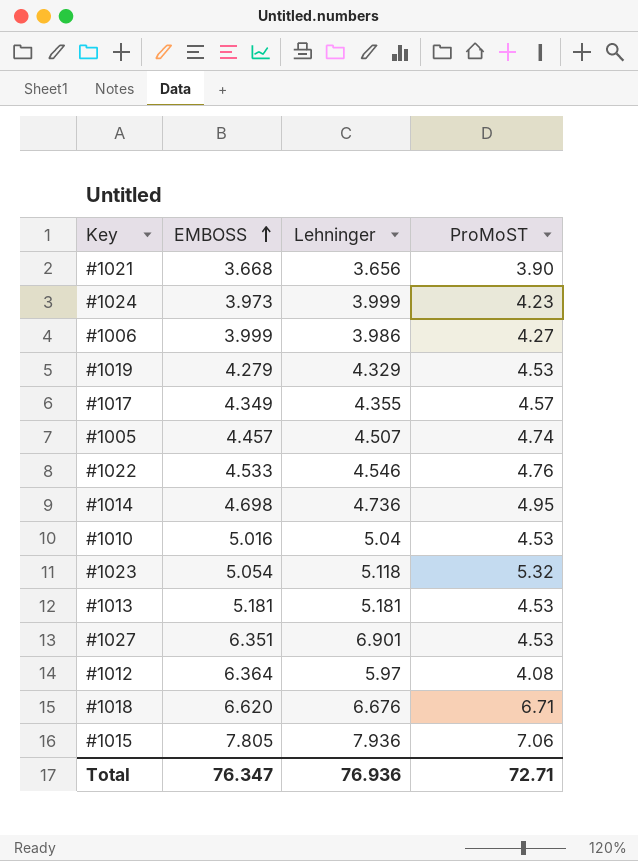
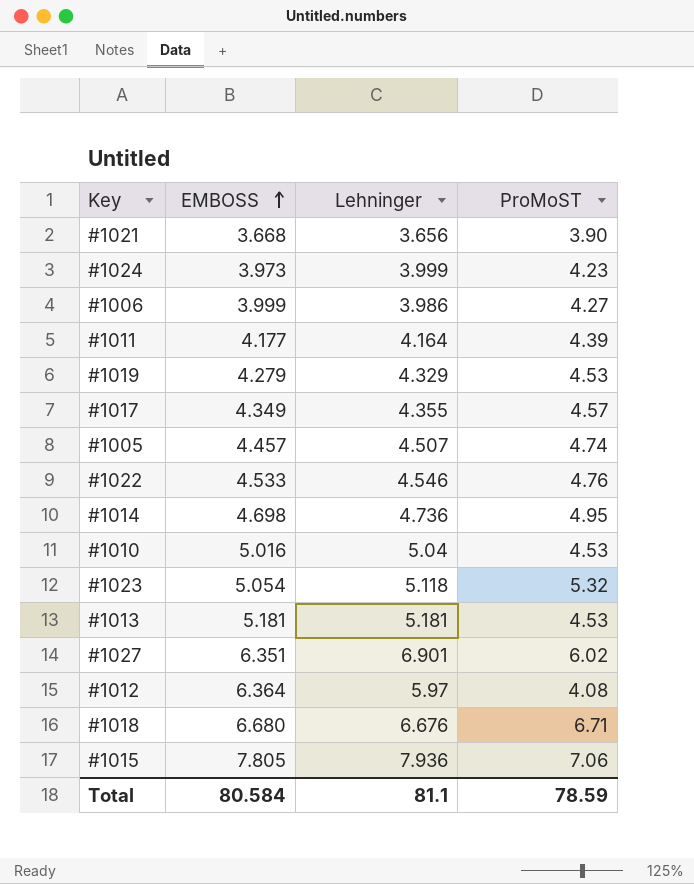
row #1011: none -> 4.177 | 4.164 | 4.39
#1027 | ProMoST: 4.53 -> 6.02
#1018 | EMBOSS: 6.620 -> 6.680
Total | EMBOSS: 76.347 -> 80.584
Total | Lehninger: 76.936 -> 81.1
Total | ProMoST: 72.71 -> 78.59

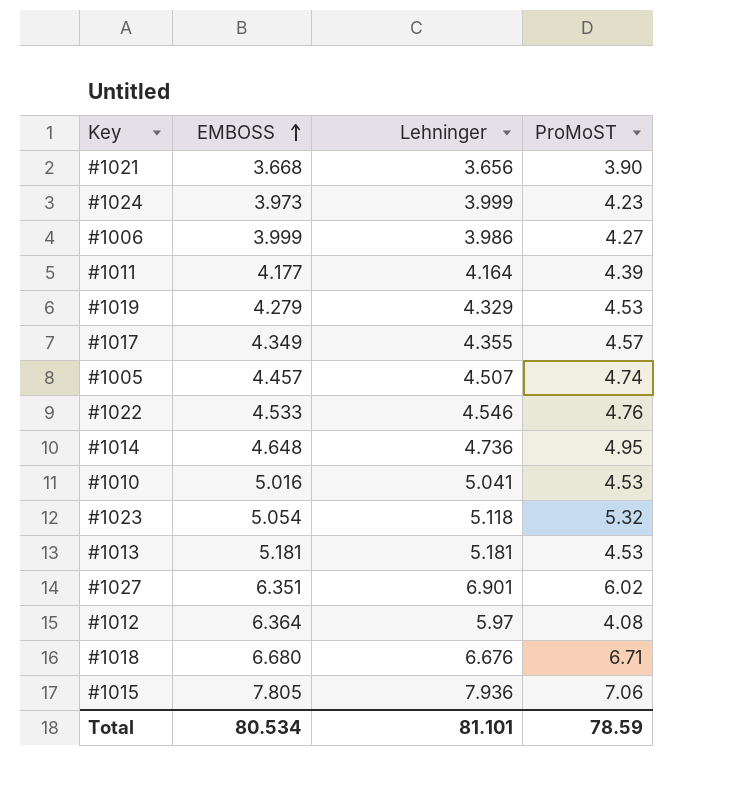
#1014 | EMBOSS: 4.698 -> 4.648
#1010 | Lehninger: 5.04 -> 5.041
Total | EMBOSS: 80.584 -> 80.534
Total | Lehninger: 81.1 -> 81.101

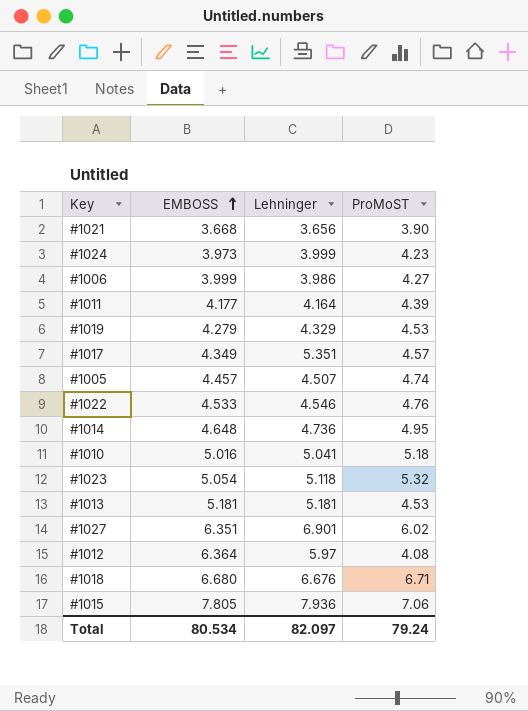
#1017 | Lehninger: 4.355 -> 5.351
#1010 | ProMoST: 4.53 -> 5.18
Total | Lehninger: 81.101 -> 82.097
Total | ProMoST: 78.59 -> 79.24

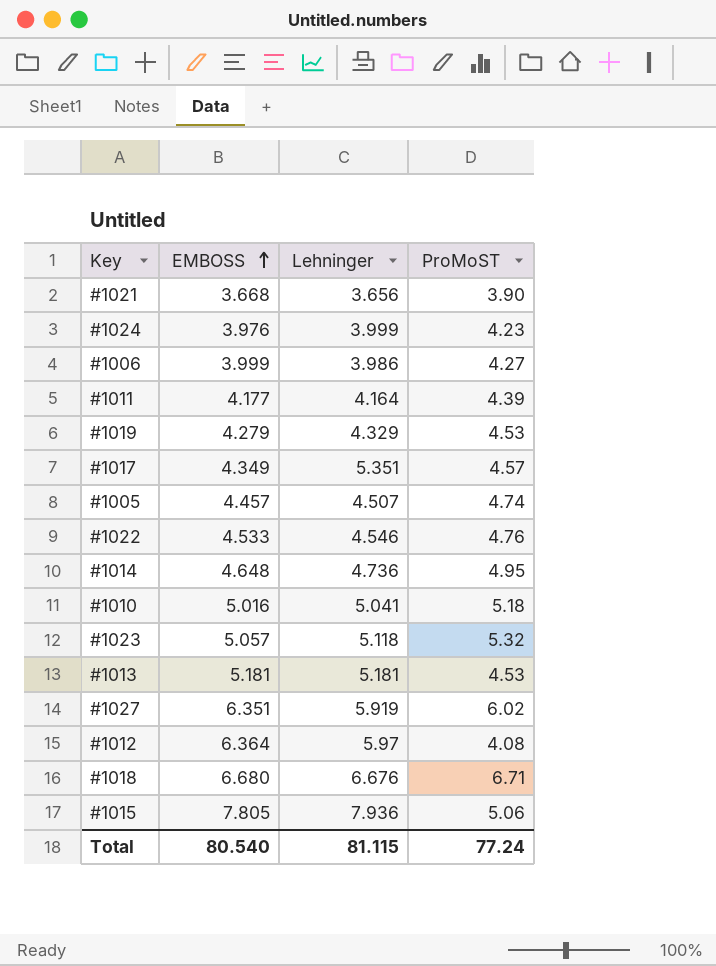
#1024 | EMBOSS: 3.973 -> 3.976
#1023 | EMBOSS: 5.054 -> 5.057
#1027 | Lehninger: 6.901 -> 5.919
#1015 | ProMoST: 7.06 -> 5.06
Total | EMBOSS: 80.534 -> 80.540
Total | Lehninger: 82.097 -> 81.115
Total | ProMoST: 79.24 -> 77.24

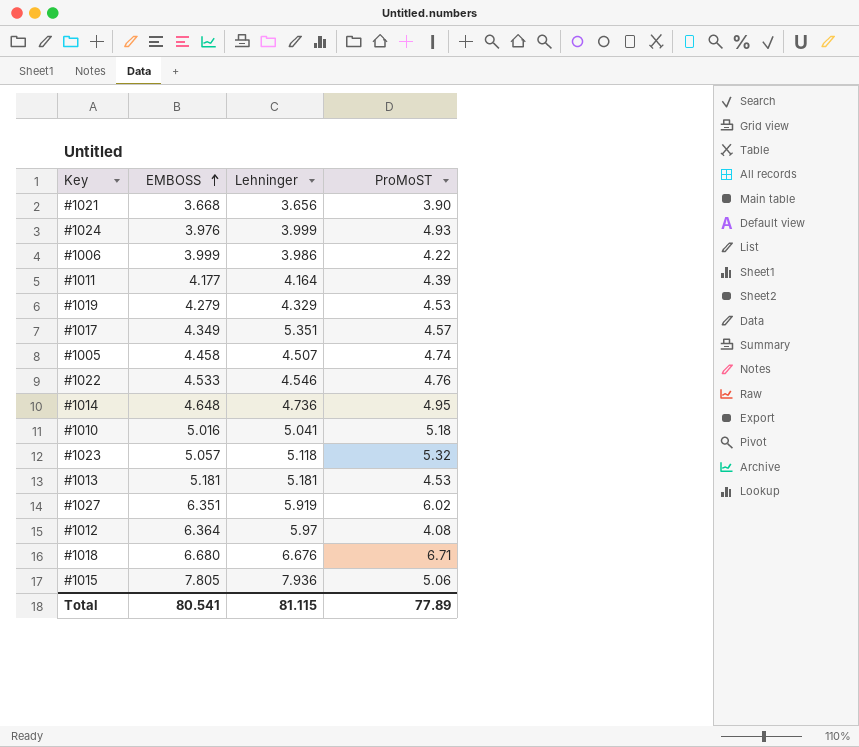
#1024 | ProMoST: 4.23 -> 4.93
#1006 | ProMoST: 4.27 -> 4.22
#1005 | EMBOSS: 4.457 -> 4.458
Total | EMBOSS: 80.540 -> 80.541
Total | ProMoST: 77.24 -> 77.89

